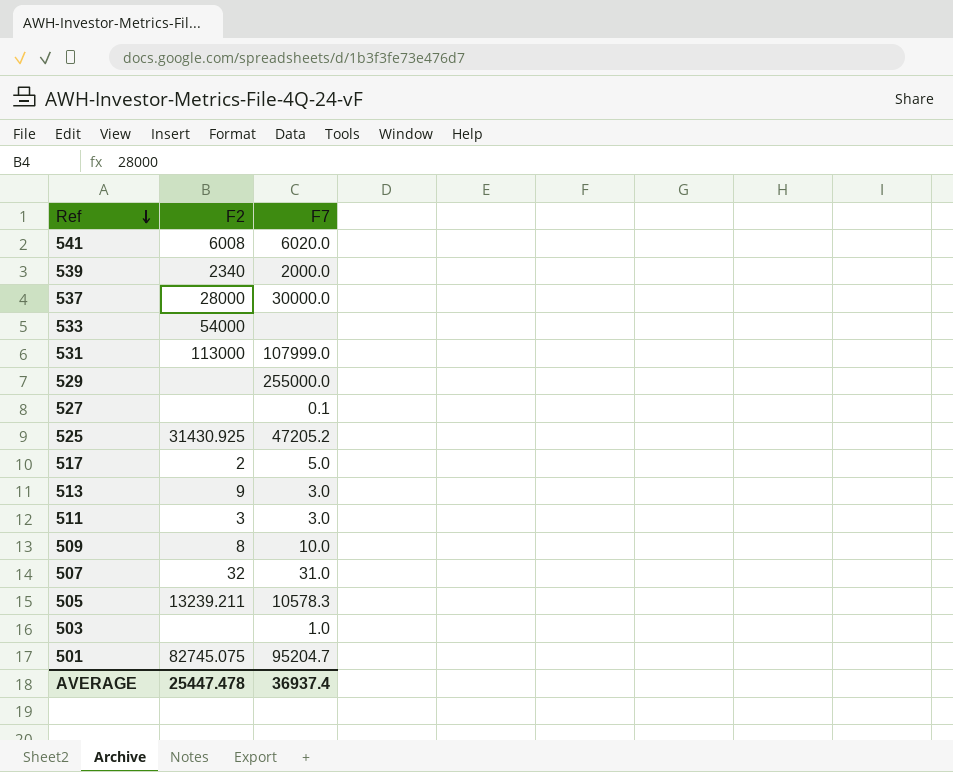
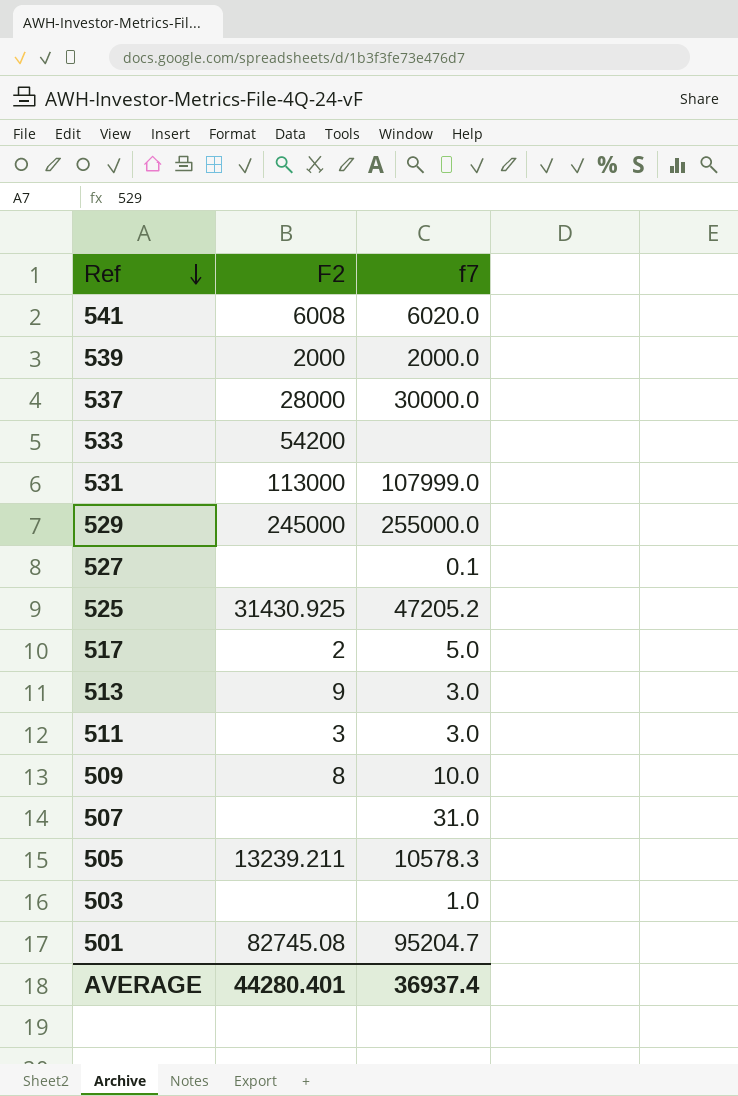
column name: F7 -> f7
539 | F2: 2340 -> 2000
533 | F2: 54000 -> 54200
529 | F2: none -> 245000
507 | F2: 32 -> none
501 | F2: 82745.075 -> 82745.08
AVERAGE | F2: 25447.478 -> 44280.401

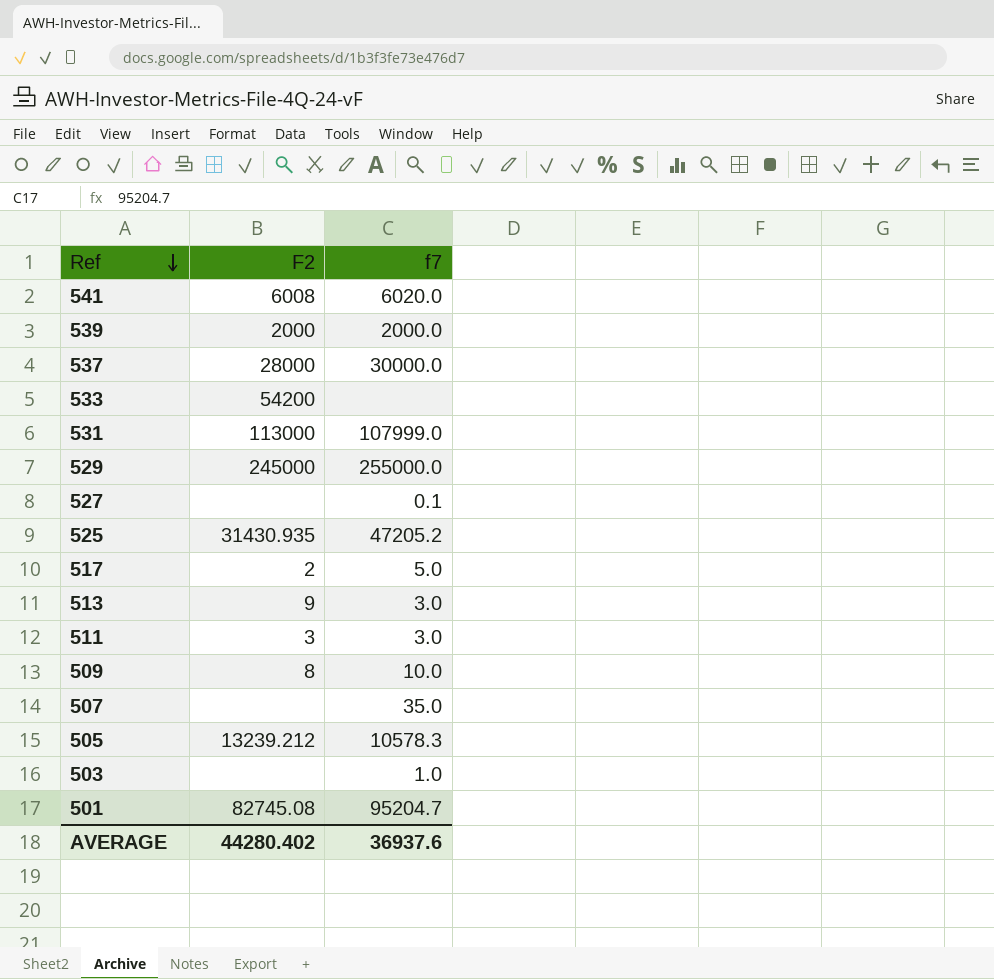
525 | F2: 31430.925 -> 31430.935
507 | f7: 31.0 -> 35.0
505 | F2: 13239.211 -> 13239.212
AVERAGE | F2: 44280.401 -> 44280.402
AVERAGE | f7: 36937.4 -> 36937.6

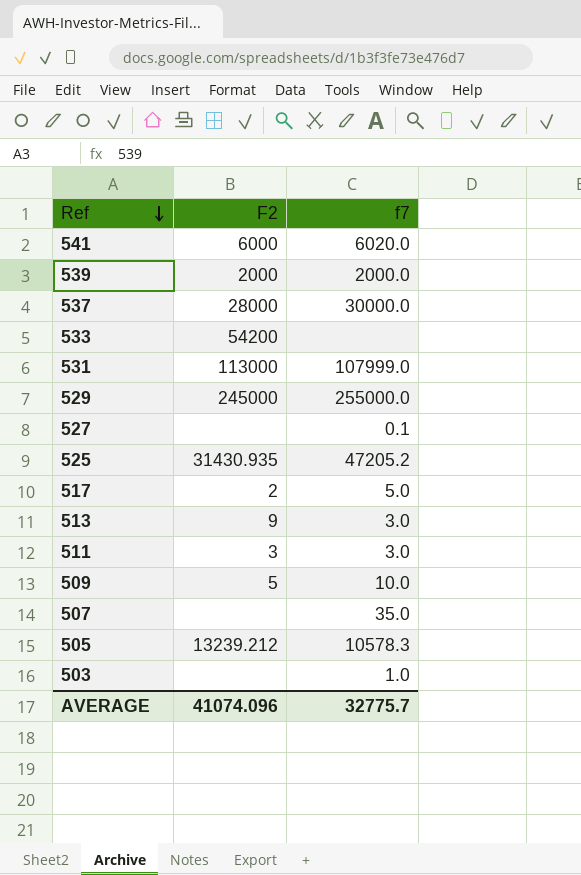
row 501: 82745.08 | 95204.7 -> none
541 | F2: 6008 -> 6000
509 | F2: 8 -> 5
AVERAGE | F2: 44280.402 -> 41074.096
AVERAGE | f7: 36937.6 -> 32775.7

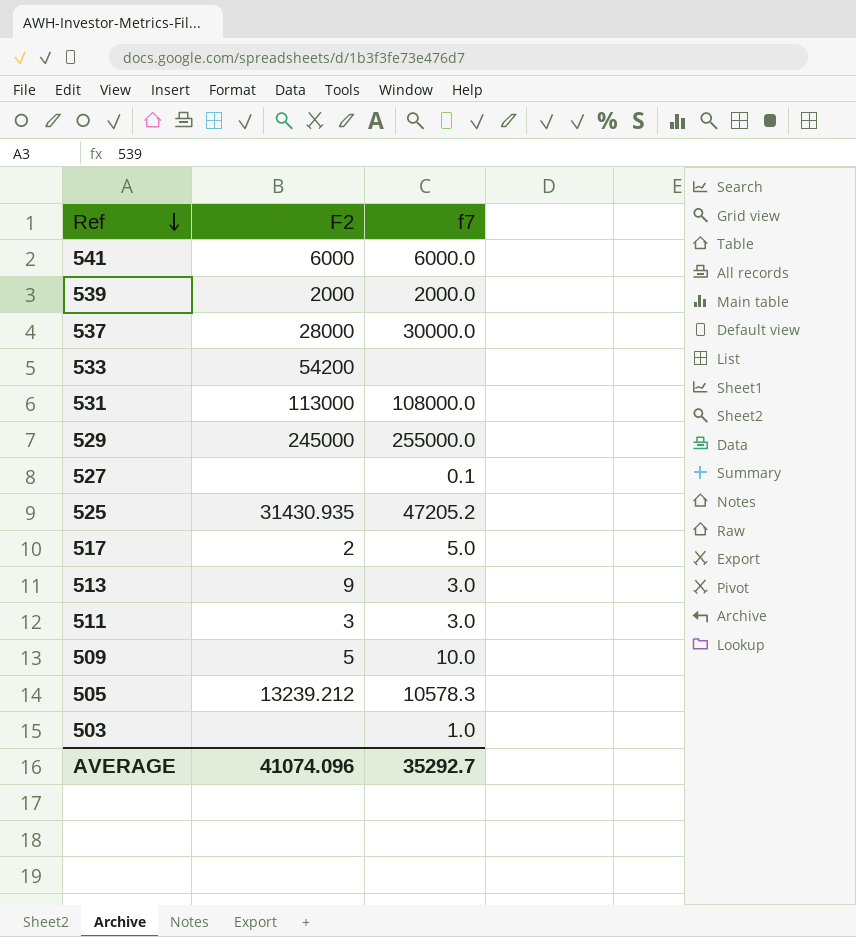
row 507: none | 35.0 -> none
541 | f7: 6020.0 -> 6000.0
531 | f7: 107999.0 -> 108000.0
AVERAGE | f7: 32775.7 -> 35292.7

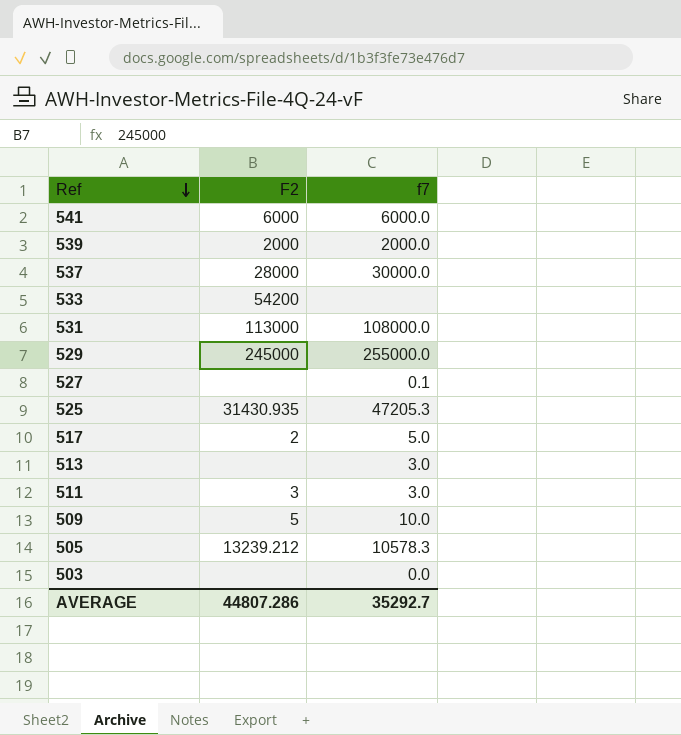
525 | f7: 47205.2 -> 47205.3
513 | F2: 9 -> none
503 | f7: 1.0 -> 0.0
AVERAGE | F2: 41074.096 -> 44807.286

